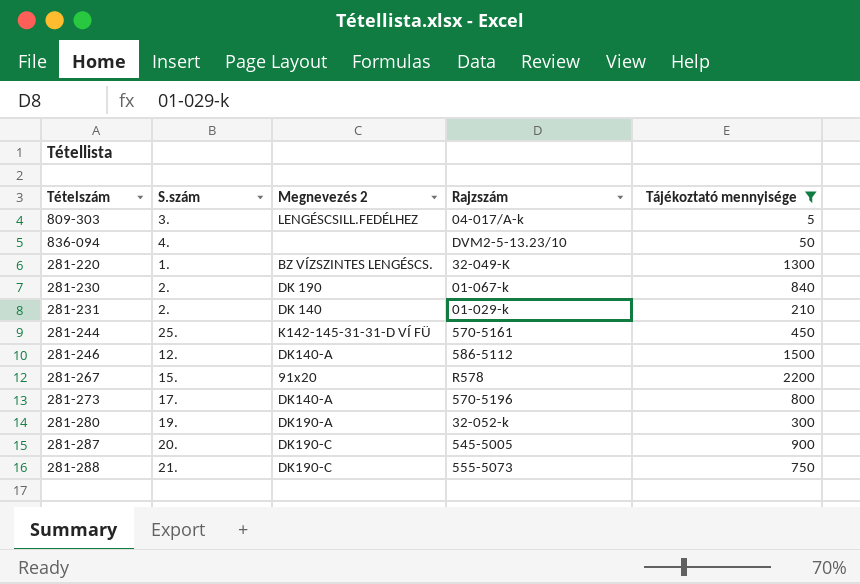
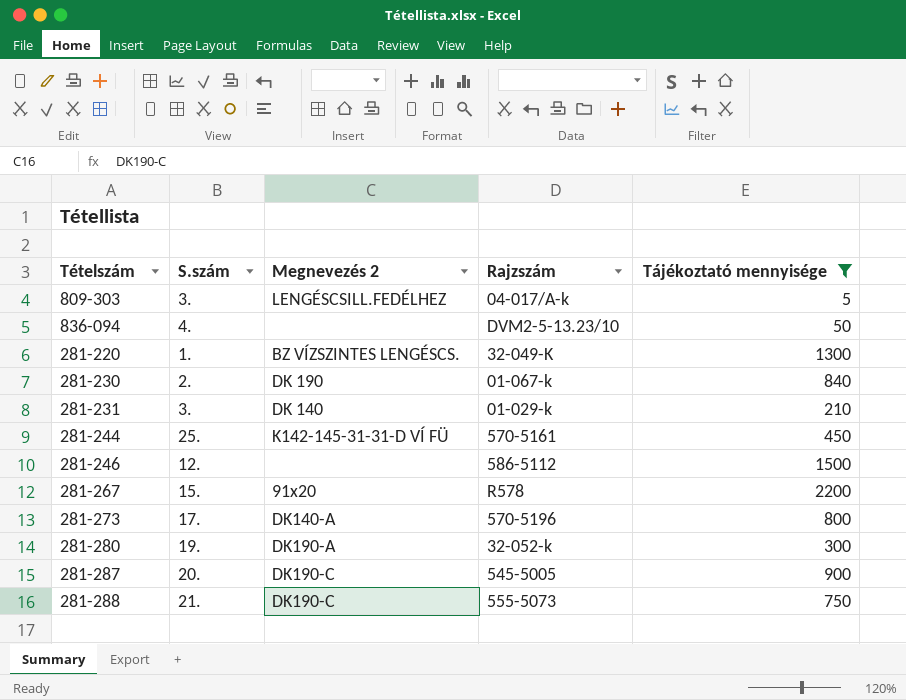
281-231 | S.szám: 2. -> 3.
281-246 | Megnevezés 2: DK140-A -> none

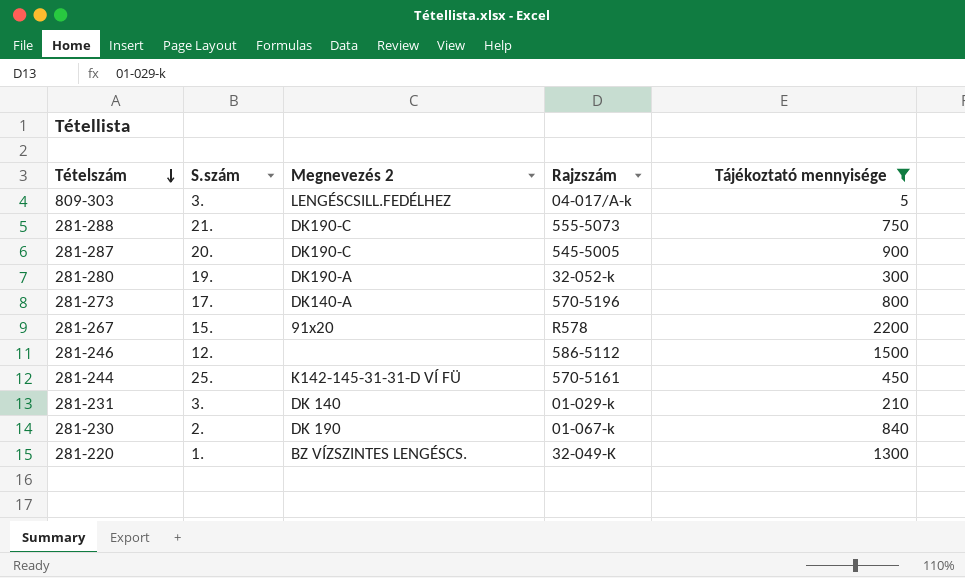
row order: none -> Tételszám descending
row 836-094: 4. | none | DVM2-5-13.23/10 | 50 -> none

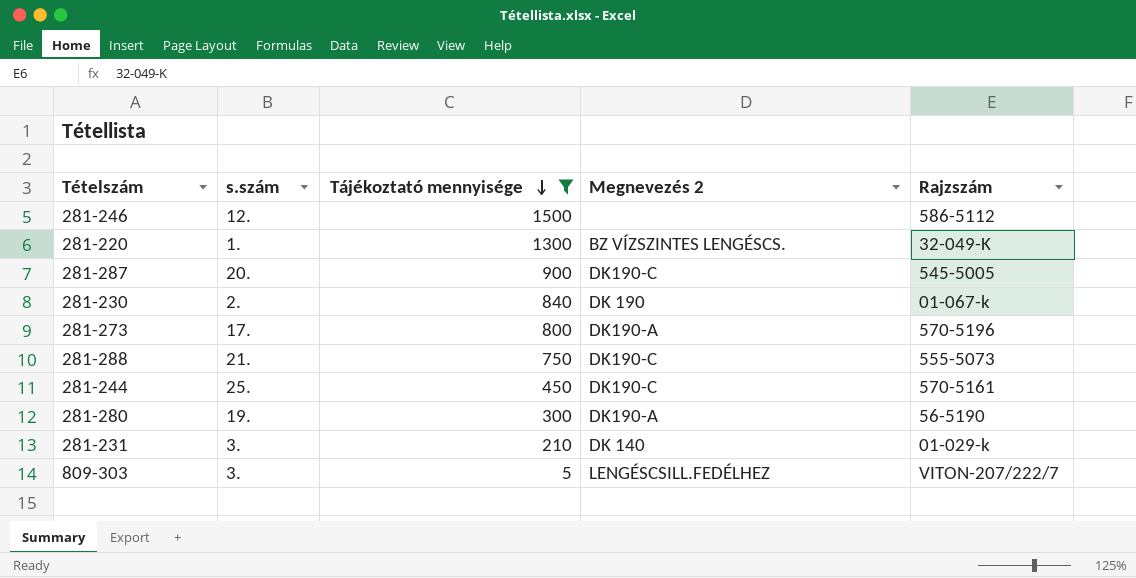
row order: Tételszám descending -> Tájékoztató mennyisége descending
column name: S.szám -> s.szám
column Tájékoztató mennyisége | position: 5 -> 3
row 281-267: 15. | 91x20 | R578 | 2200 -> none
281-273 | Megnevezés 2: DK140-A -> DK190-A
281-244 | Megnevezés 2: K142-145-31-31-D VÍ FÜ -> DK190-C
281-280 | Rajzszám: 32-052-k -> 56-5190
809-303 | Rajzszám: 04-017/A-k -> VITON-207/222/7

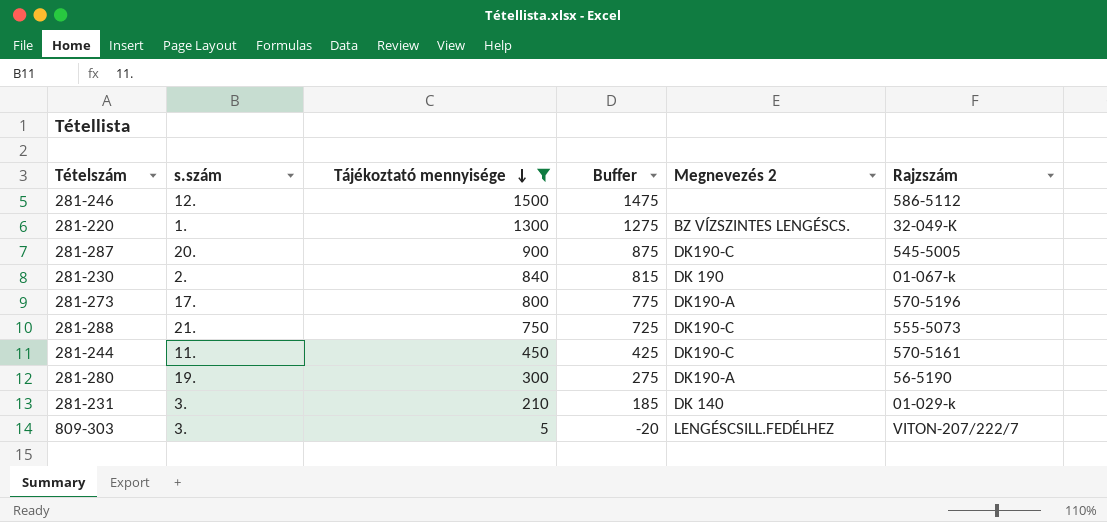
column Buffer | formula: none -> [Tájékoztató mennyisége] - 25
281-244 | s.szám: 25. -> 11.

